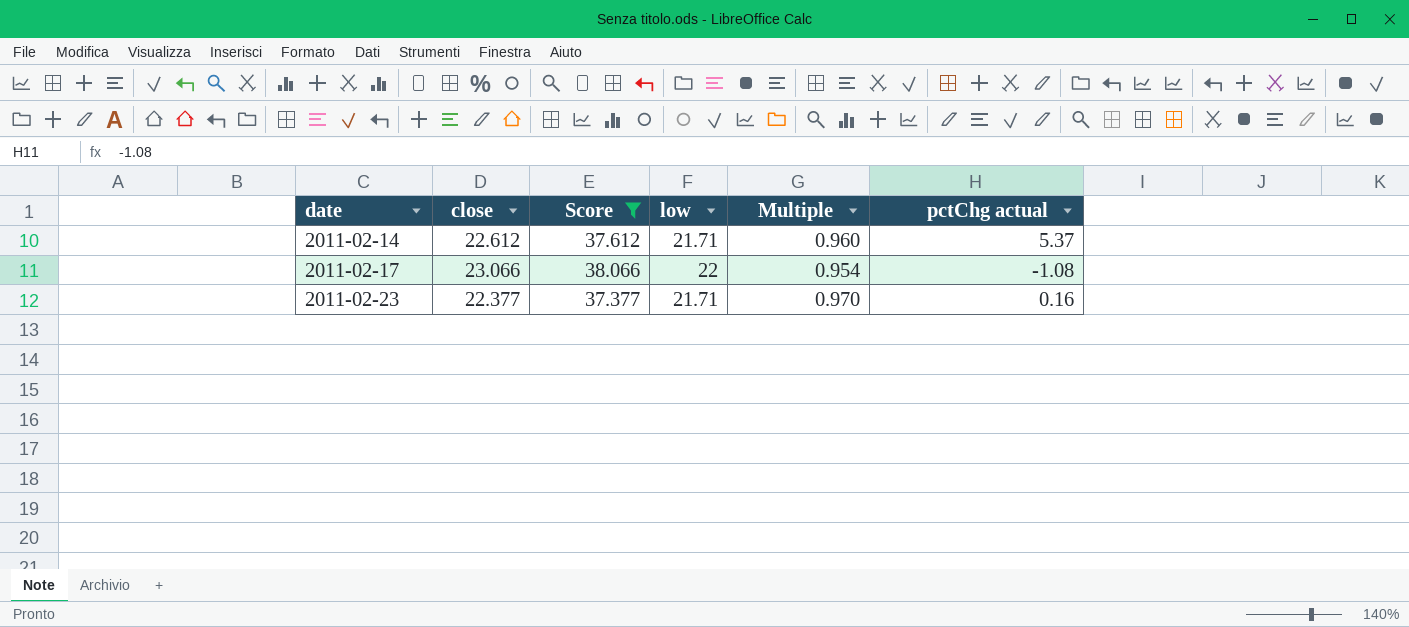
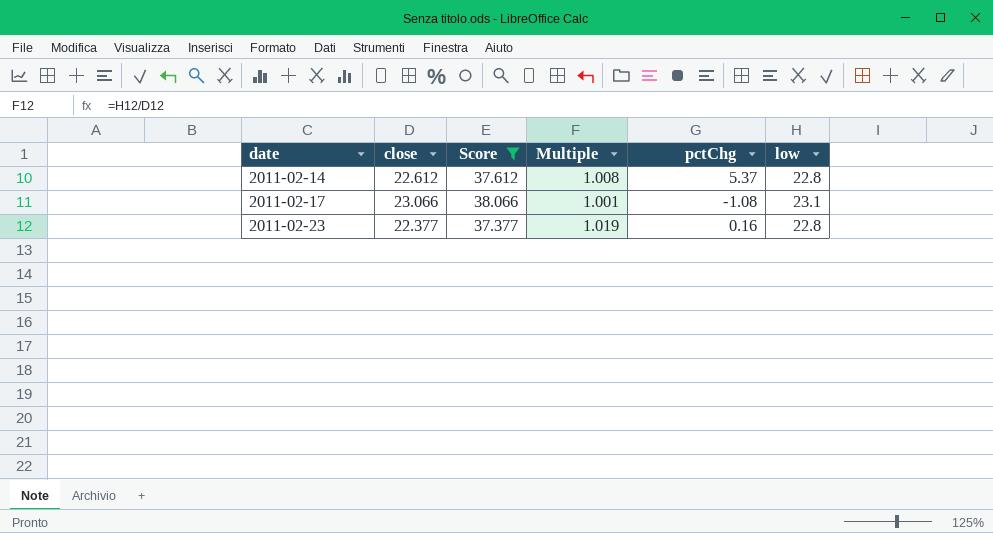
column name: pctChg actual -> pctChg
column low | position: 4 -> 6
2011-02-14 | Multiple: 0.960 -> 1.008
2011-02-14 | low: 21.71 -> 22.8
2011-02-17 | Multiple: 0.954 -> 1.001
2011-02-17 | low: 22 -> 23.1
2011-02-23 | Multiple: 0.970 -> 1.019
2011-02-23 | low: 21.71 -> 22.8

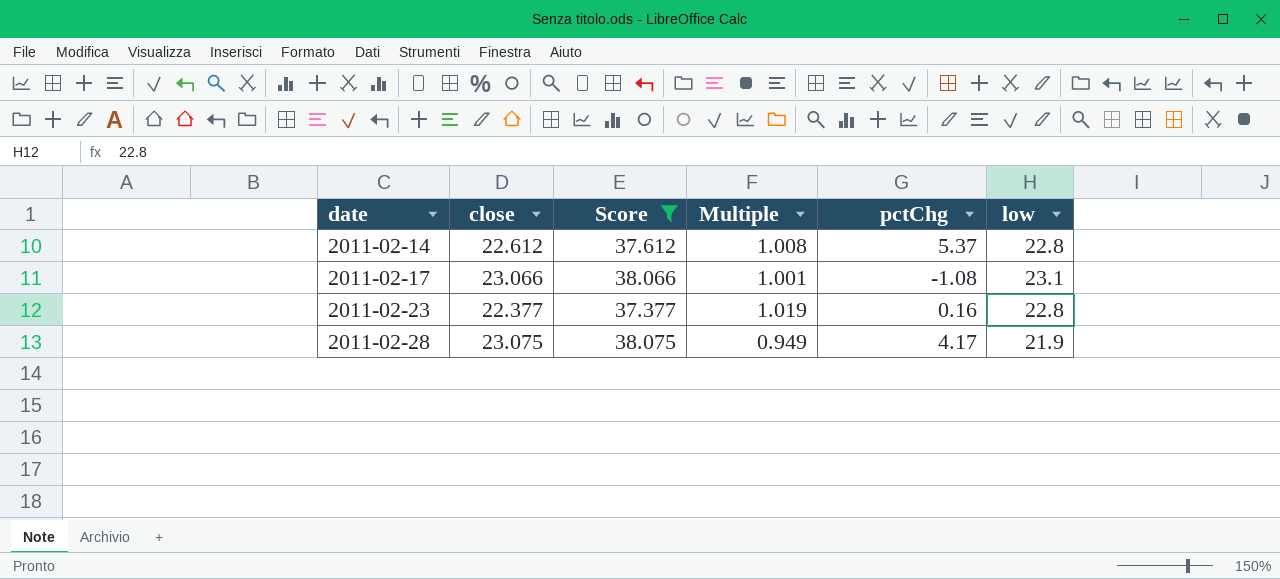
row 2011-02-28: none -> 23.075 | 38.075 | 0.949 | 4.17 | 21.9

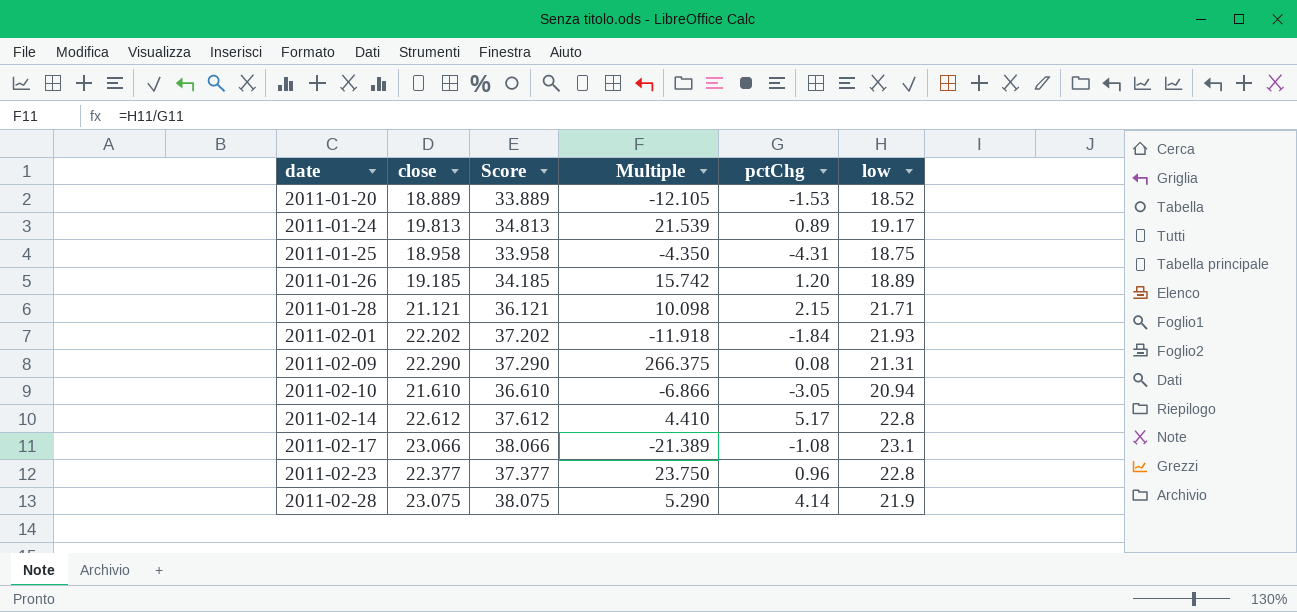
filter: Score >= 37.377 -> none
column Multiple | formula: [low] / [close] -> [low] / [pctChg]
2011-02-14 | pctChg: 5.37 -> 5.17
2011-02-23 | pctChg: 0.16 -> 0.96
2011-02-28 | pctChg: 4.17 -> 4.14

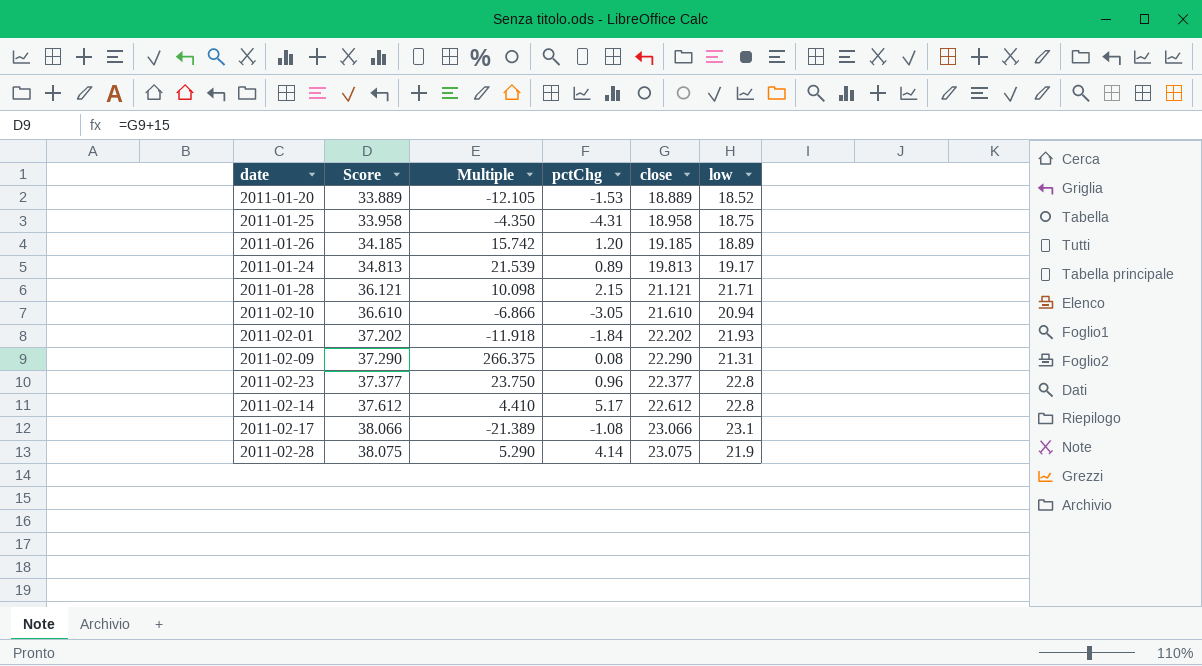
row order: date ascending -> Score ascending
column close | position: 2 -> 5

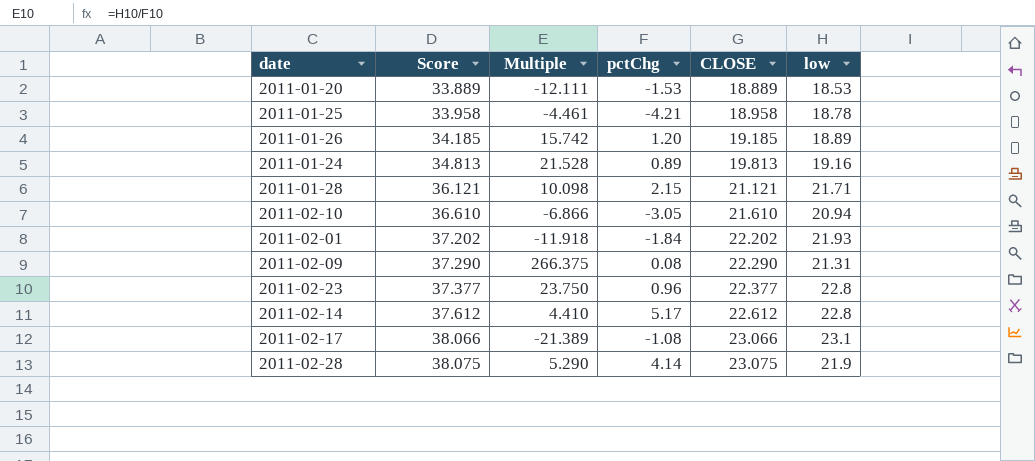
column name: close -> CLOSE
2011-01-20 | Multiple: -12.105 -> -12.111
2011-01-20 | low: 18.52 -> 18.53
2011-01-25 | Multiple: -4.350 -> -4.461
2011-01-25 | pctChg: -4.31 -> -4.21
2011-01-25 | low: 18.75 -> 18.78
2011-01-24 | Multiple: 21.539 -> 21.528
2011-01-24 | low: 19.17 -> 19.16

